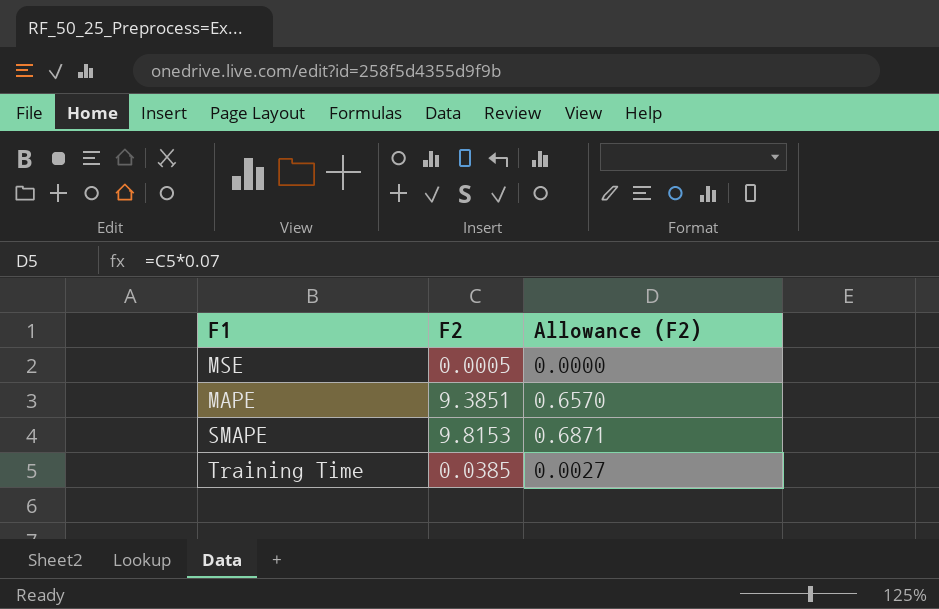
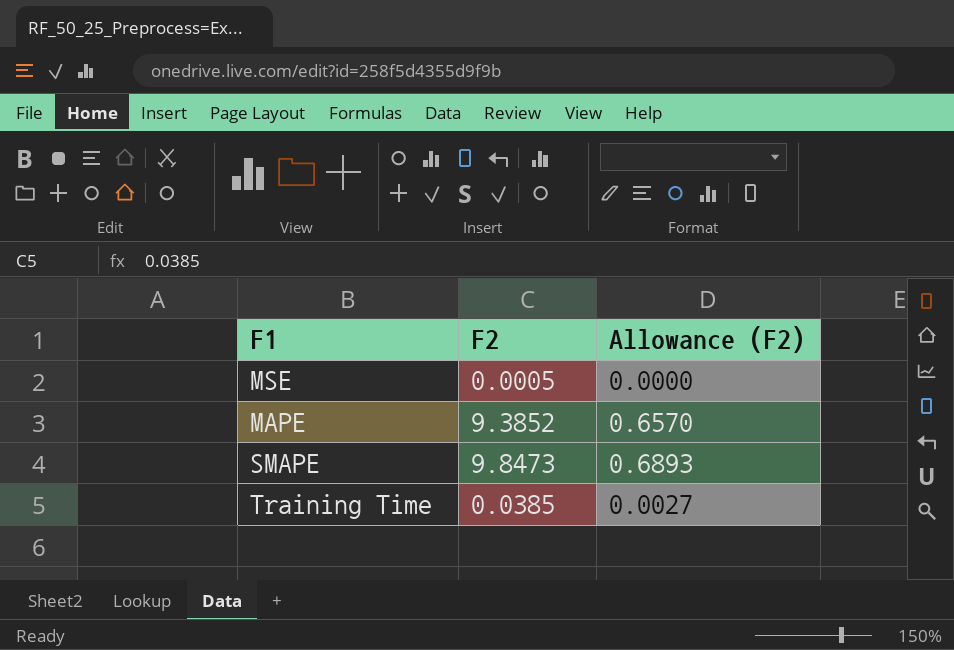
MAPE | F2: 9.3851 -> 9.3852
SMAPE | F2: 9.8153 -> 9.8473
SMAPE | Allowance (F2): 0.6871 -> 0.6893

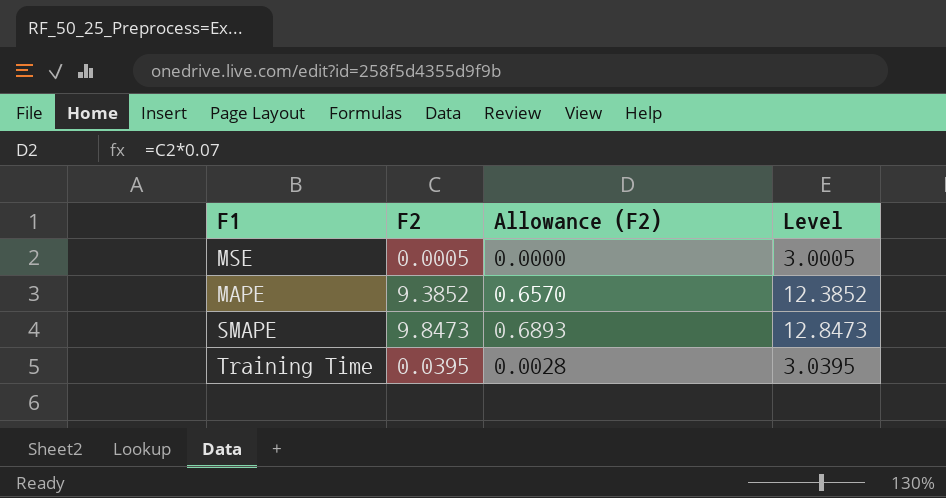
column Level | formula: none -> [F2] + 3
Training Time | F2: 0.0385 -> 0.0395
Training Time | Allowance (F2): 0.0027 -> 0.0028

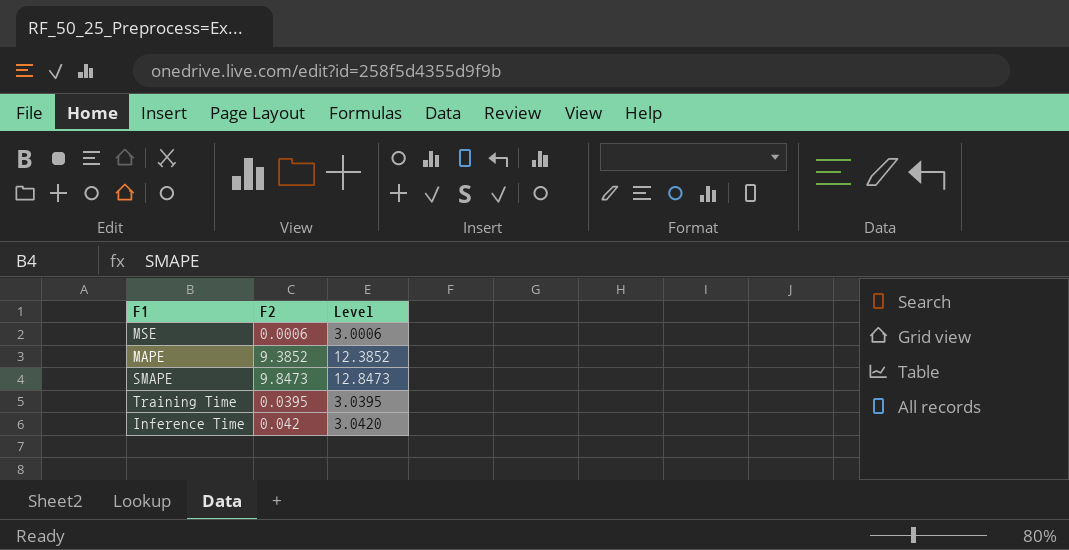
column Allowance (F2) | formula: [F2] * 0.07 -> none
MSE | F2: 0.0005 -> 0.0006
MSE | Level: 3.0005 -> 3.0006
row Inference Time: none -> 0.042 | 3.0420

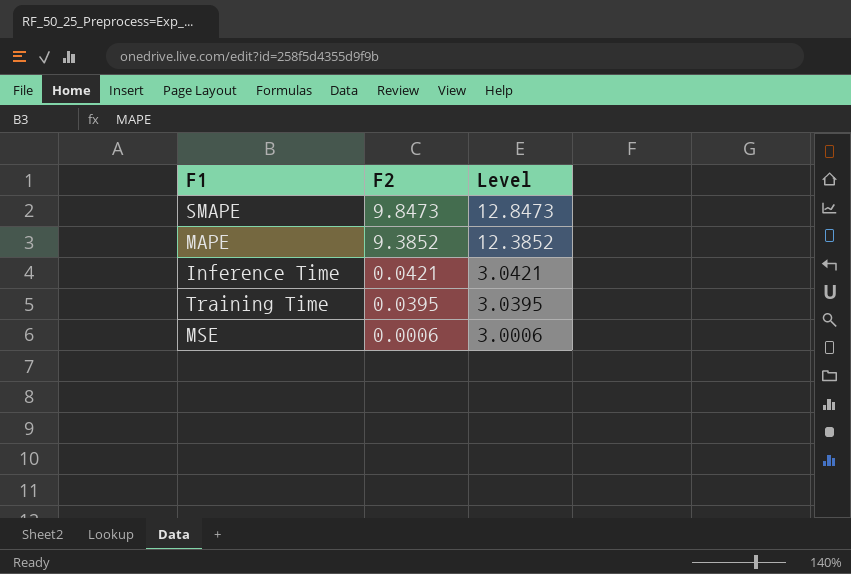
row order: none -> F2 descending
Inference Time | F2: 0.042 -> 0.0421
Inference Time | Level: 3.0420 -> 3.0421

